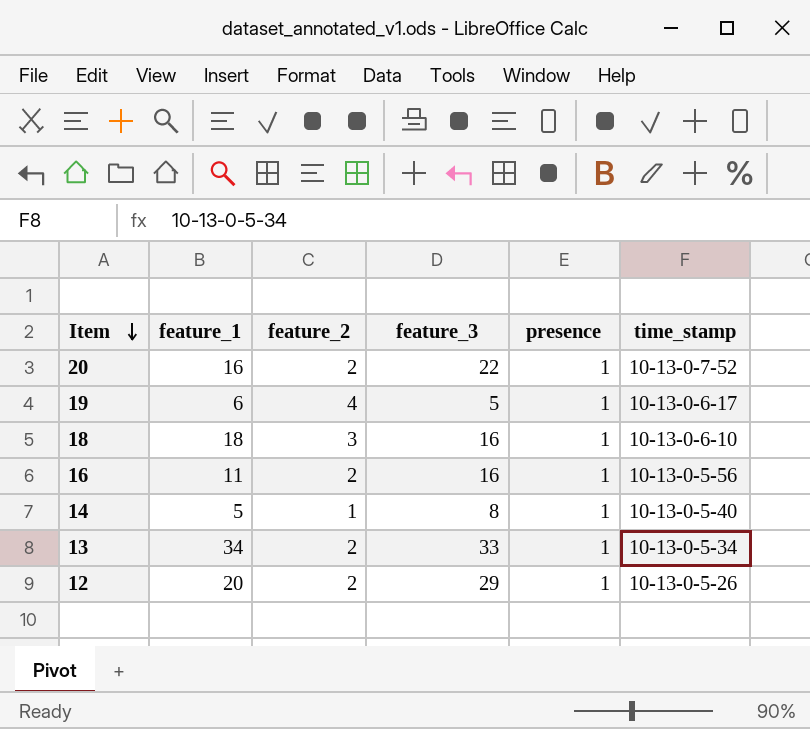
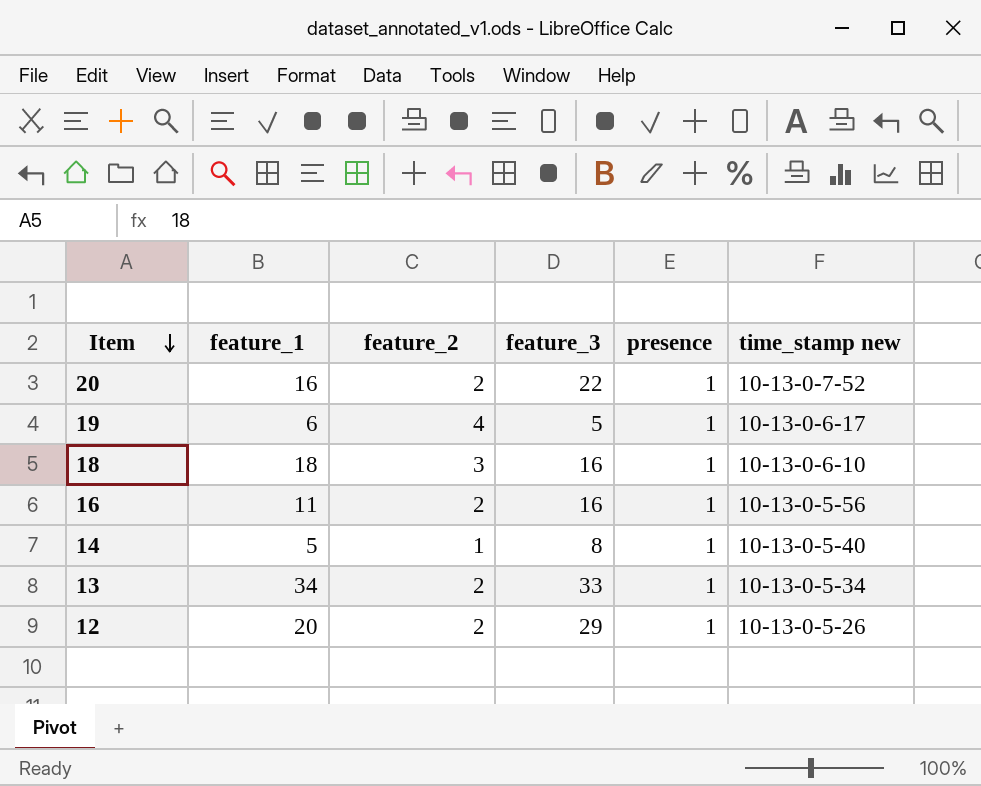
column name: time_stamp -> time_stamp new

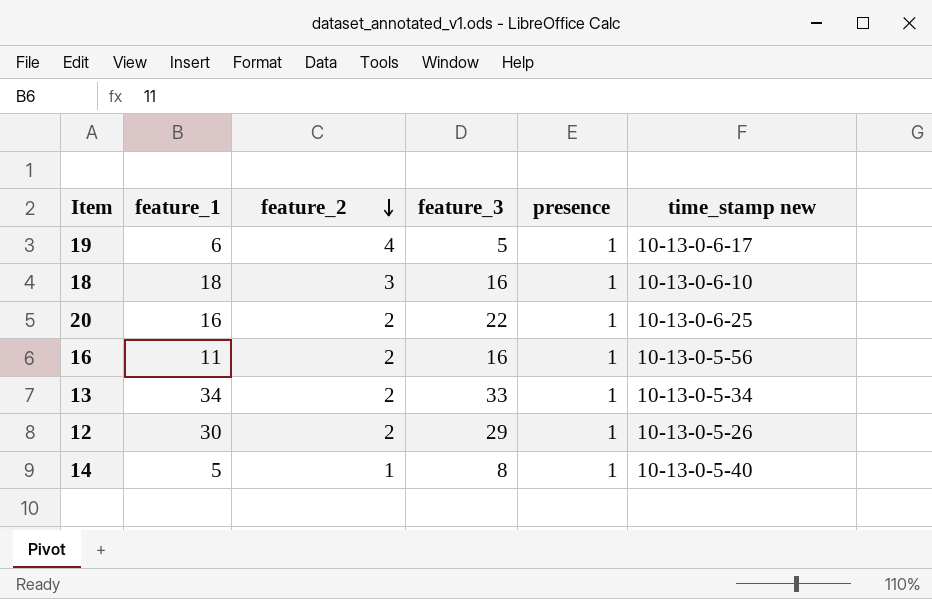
row order: Item descending -> feature_2 descending
20 | time_stamp new: 10-13-0-7-52 -> 10-13-0-6-25
12 | feature_1: 20 -> 30

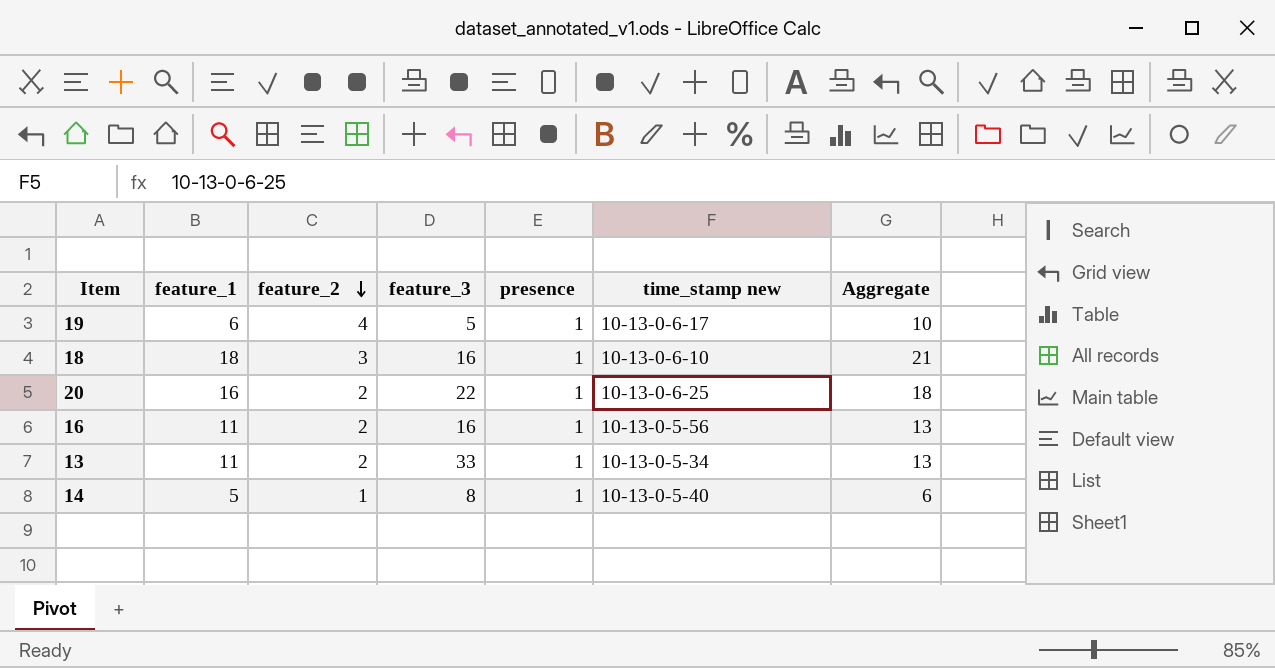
column Aggregate | formula: none -> [feature_1] + [feature_2]
row 12: 30 | 2 | 29 | 1 | 10-13-0-5-26 -> none
13 | feature_1: 34 -> 11

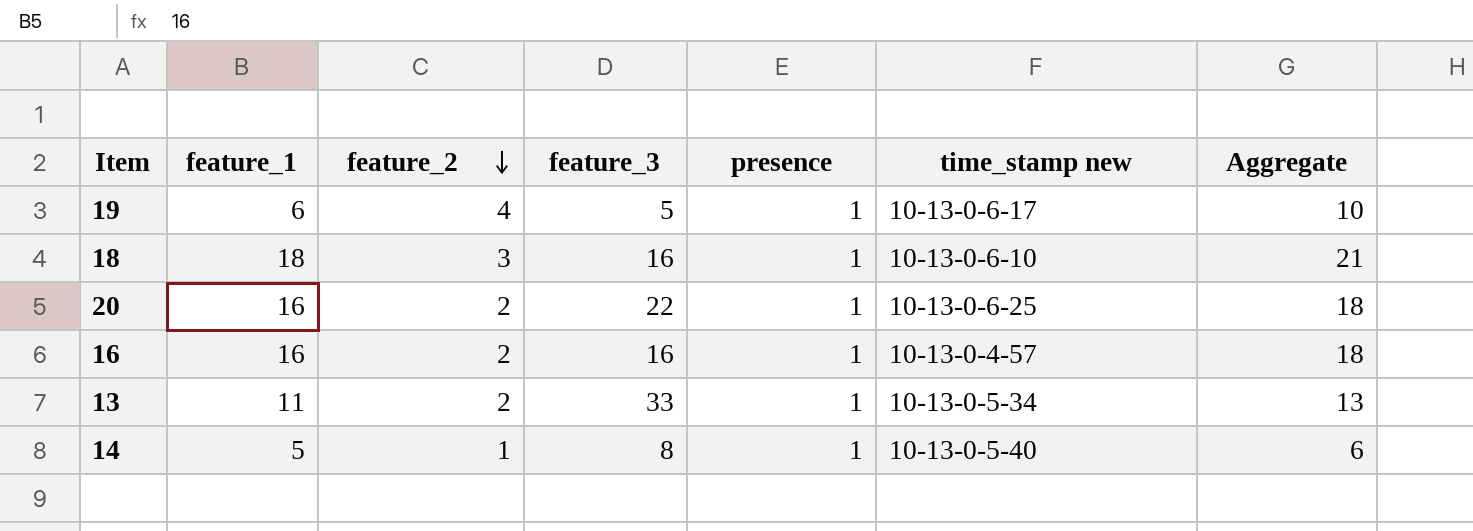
16 | feature_1: 11 -> 16
16 | time_stamp new: 10-13-0-5-56 -> 10-13-0-4-57
16 | Aggregate: 13 -> 18

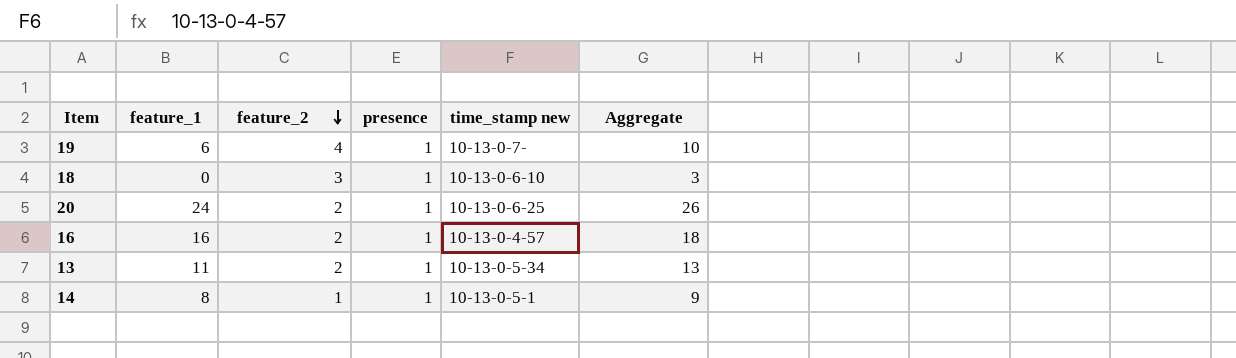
column feature_3 | position: 4 -> none
19 | time_stamp new: 10-13-0-6-17 -> 10-13-0-7-
18 | feature_1: 18 -> 0
18 | Aggregate: 21 -> 3
20 | feature_1: 16 -> 24
20 | Aggregate: 18 -> 26
14 | feature_1: 5 -> 8
14 | time_stamp new: 10-13-0-5-40 -> 10-13-0-5-1
14 | Aggregate: 6 -> 9

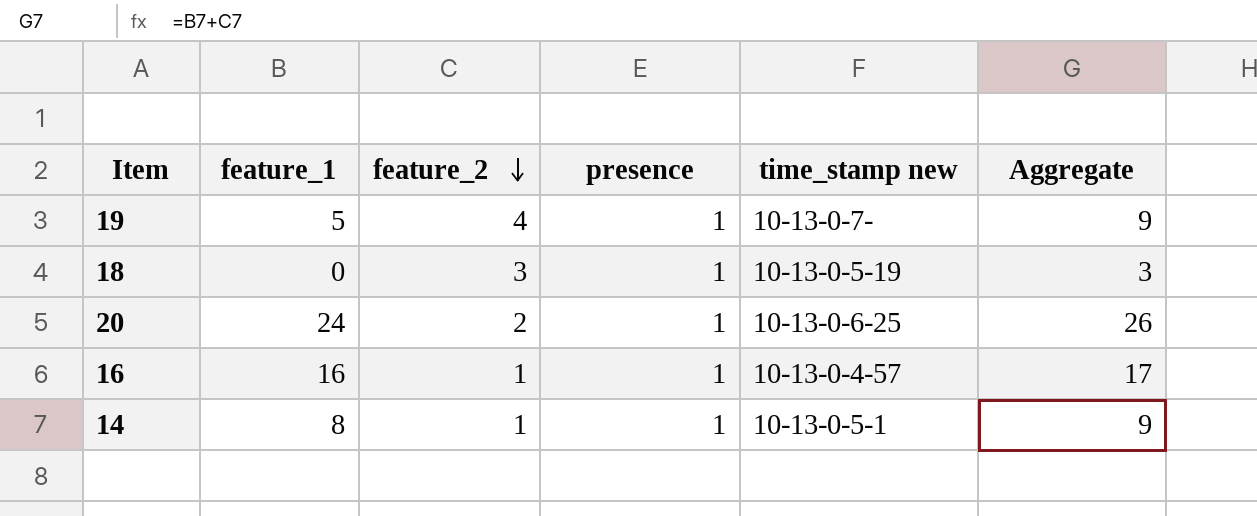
row 13: 11 | 2 | 1 | 10-13-0-5-34 | 13 -> none
19 | feature_1: 6 -> 5
19 | Aggregate: 10 -> 9
18 | time_stamp new: 10-13-0-6-10 -> 10-13-0-5-19
16 | feature_2: 2 -> 1
16 | Aggregate: 18 -> 17

